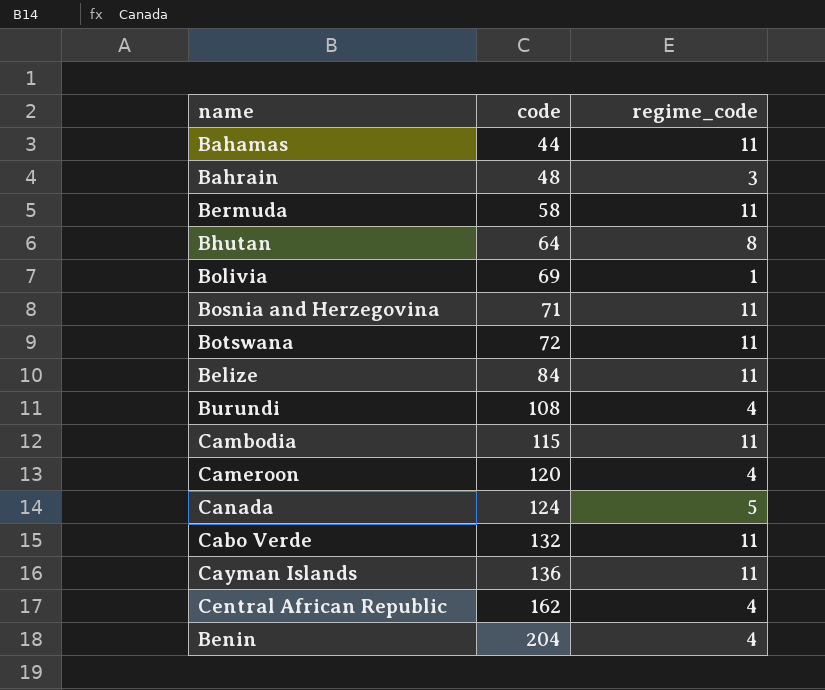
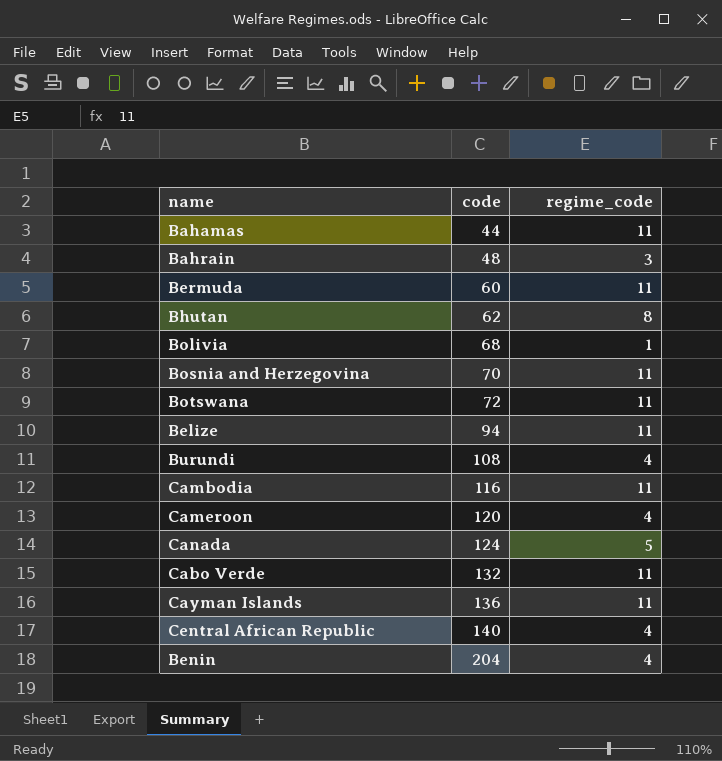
Bermuda | code: 58 -> 60
Bhutan | code: 64 -> 62
Bolivia | code: 69 -> 68
Bosnia and Herzegovina | code: 71 -> 70
Belize | code: 84 -> 94
Cambodia | code: 115 -> 116
Central African Republic | code: 162 -> 140

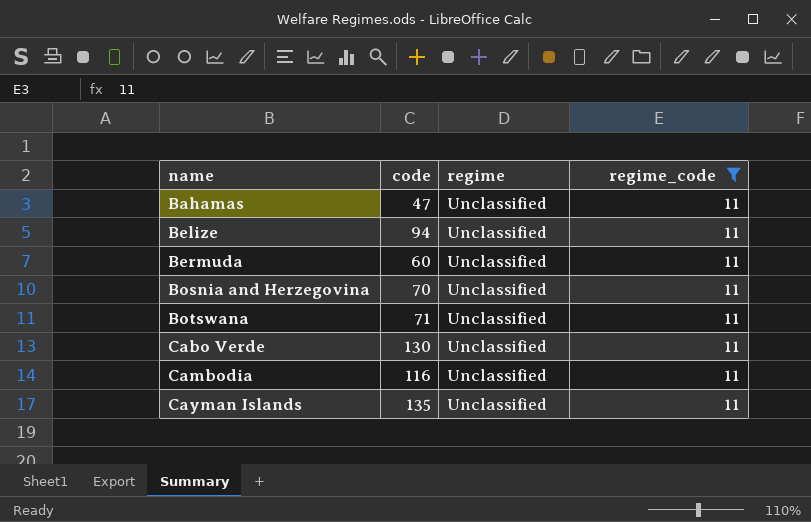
filter: none -> regime_code = 11
row order: code ascending -> name ascending
column regime | position: none -> 3
Bahamas | code: 44 -> 47
Botswana | code: 72 -> 71
Cabo Verde | code: 132 -> 130
Cayman Islands | code: 136 -> 135

